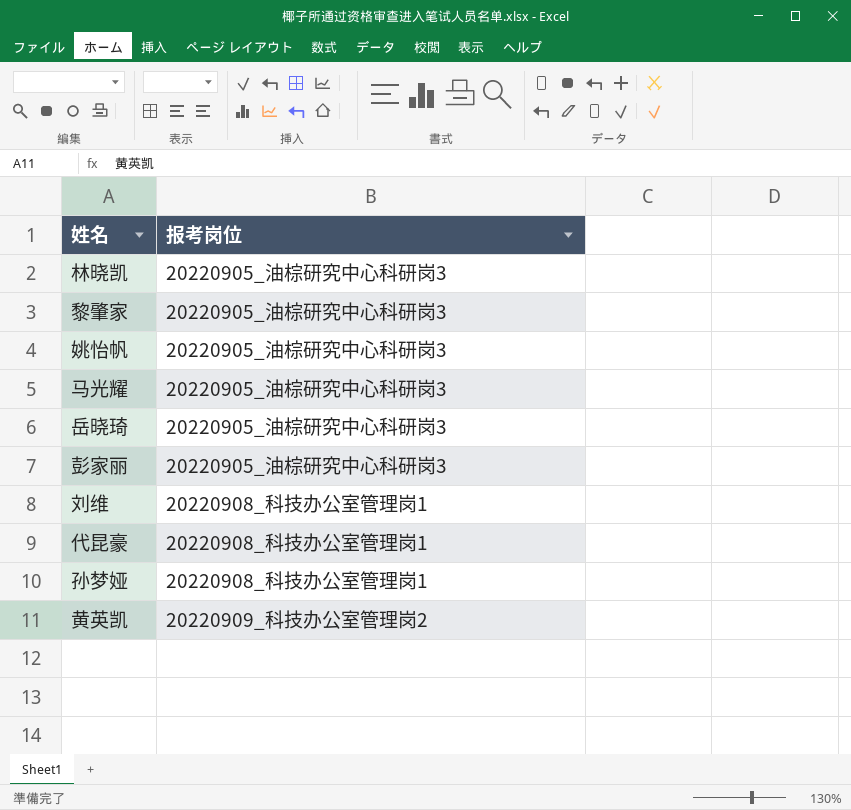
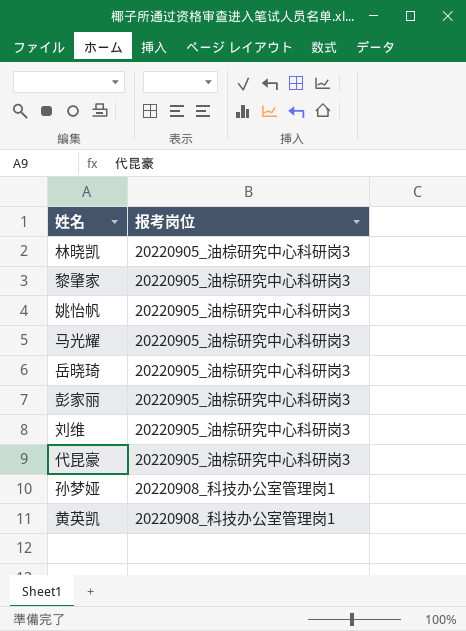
刘维 | 报考岗位: 20220908_科技办公室管理岗1 -> 20220905_油棕研究中心科研岗3
代昆豪 | 报考岗位: 20220908_科技办公室管理岗1 -> 20220905_油棕研究中心科研岗3
黄英凯 | 报考岗位: 20220909_科技办公室管理岗2 -> 20220908_科技办公室管理岗1

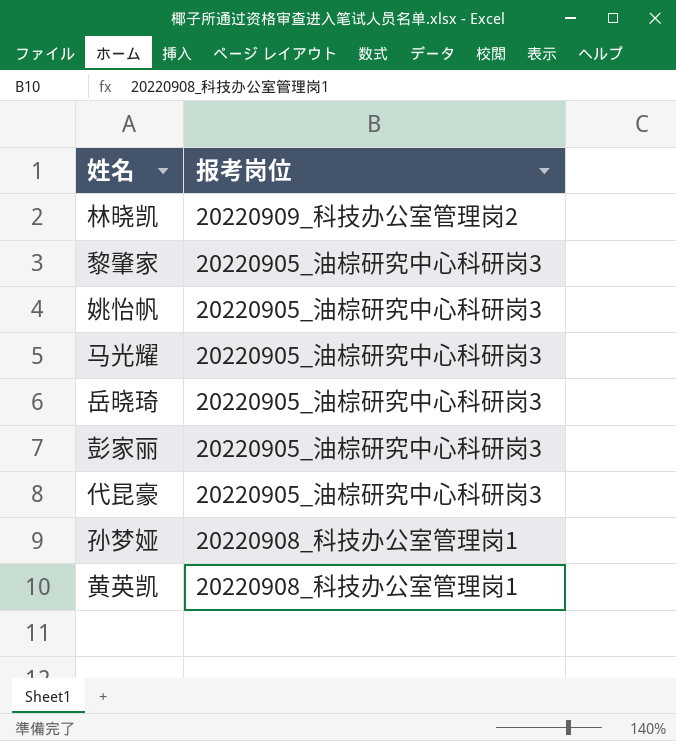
row 刘维: 20220905_油棕研究中心科研岗3 -> none
林晓凯 | 报考岗位: 20220905_油棕研究中心科研岗3 -> 20220909_科技办公室管理岗2

